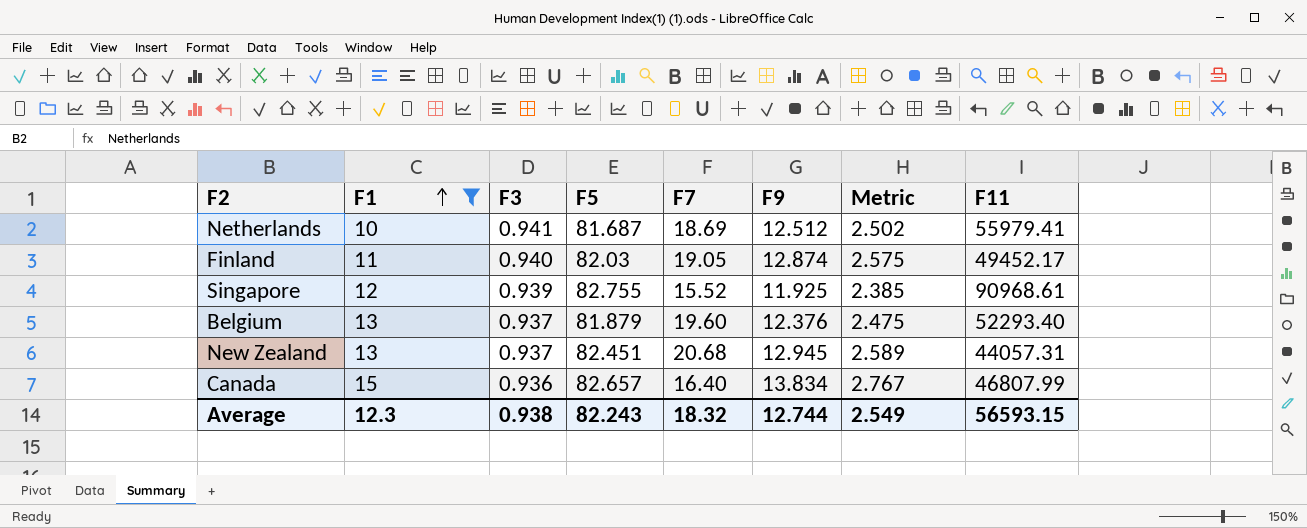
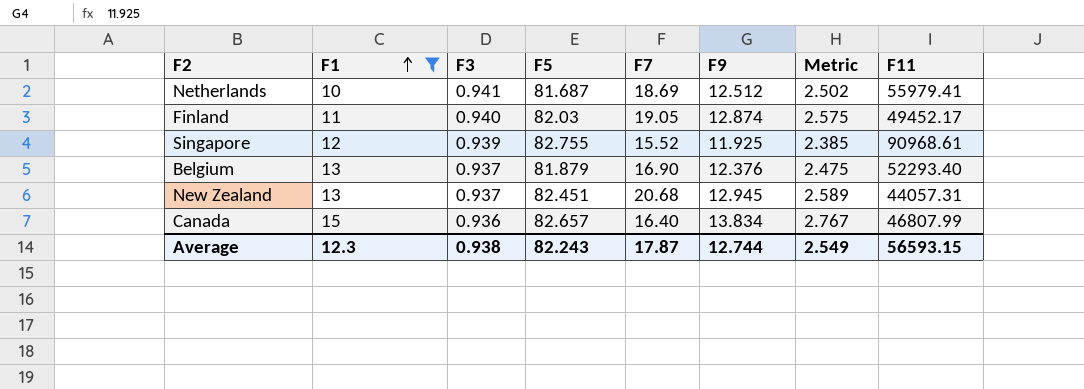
Belgium | F7: 19.60 -> 16.90
Average | F7: 18.32 -> 17.87

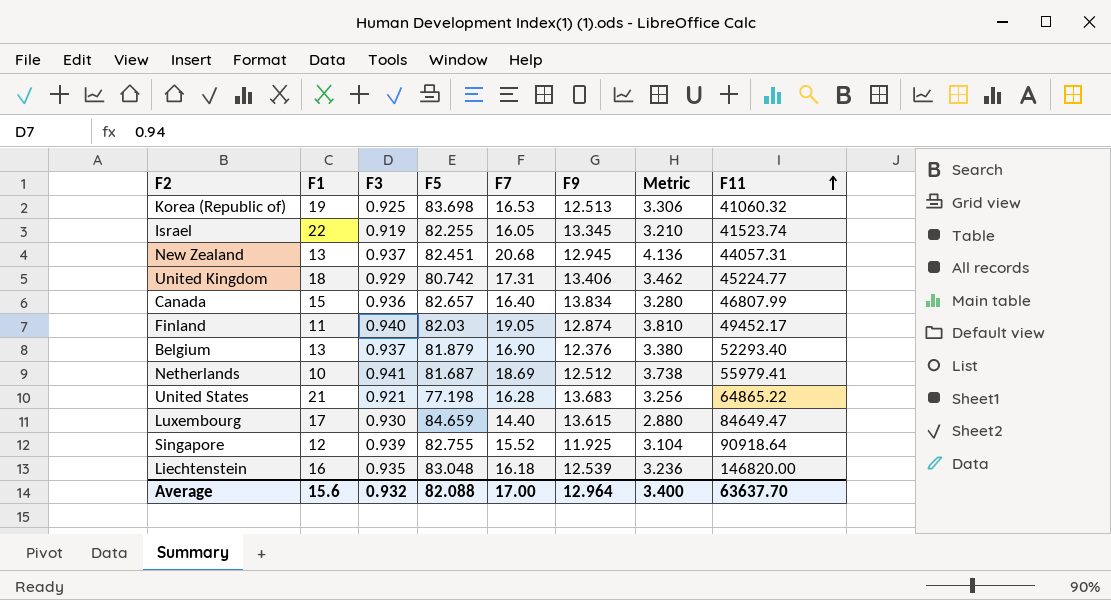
filter: F1 <= 15 -> none
row order: F1 ascending -> F11 ascending
column Metric | formula: [F9] * 0.2 -> [F7] * 0.2
Singapore | F11: 90968.61 -> 90918.64
Average | F1: 12.3 -> 15.6
Average | F3: 0.938 -> 0.932
Average | F5: 82.243 -> 82.088
Average | F7: 17.87 -> 17.00
Average | F9: 12.744 -> 12.964
Average | Metric: 2.549 -> 3.400
Average | F11: 56593.15 -> 63637.70

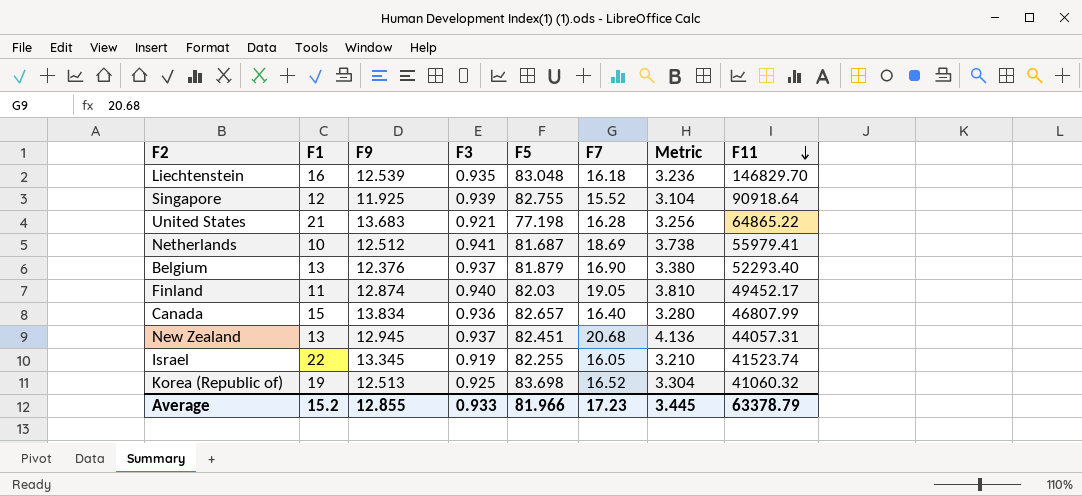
row order: F11 ascending -> F11 descending
column F9 | position: 6 -> 3
row United Kingdom: 18 | 0.929 | 80.742 | 17.31 | 13.406 | 3.462 | 45224.77 -> none
row Luxembourg: 17 | 0.930 | 84.659 | 14.40 | 13.615 | 2.880 | 84649.47 -> none
Liechtenstein | F11: 146820.00 -> 146829.70
Korea (Republic of) | F7: 16.53 -> 16.52
Korea (Republic of) | Metric: 3.306 -> 3.304
Average | F1: 15.6 -> 15.2
Average | F9: 12.964 -> 12.855
Average | F3: 0.932 -> 0.933
Average | F5: 82.088 -> 81.966
Average | F7: 17.00 -> 17.23
Average | Metric: 3.400 -> 3.445
Average | F11: 63637.70 -> 63378.79

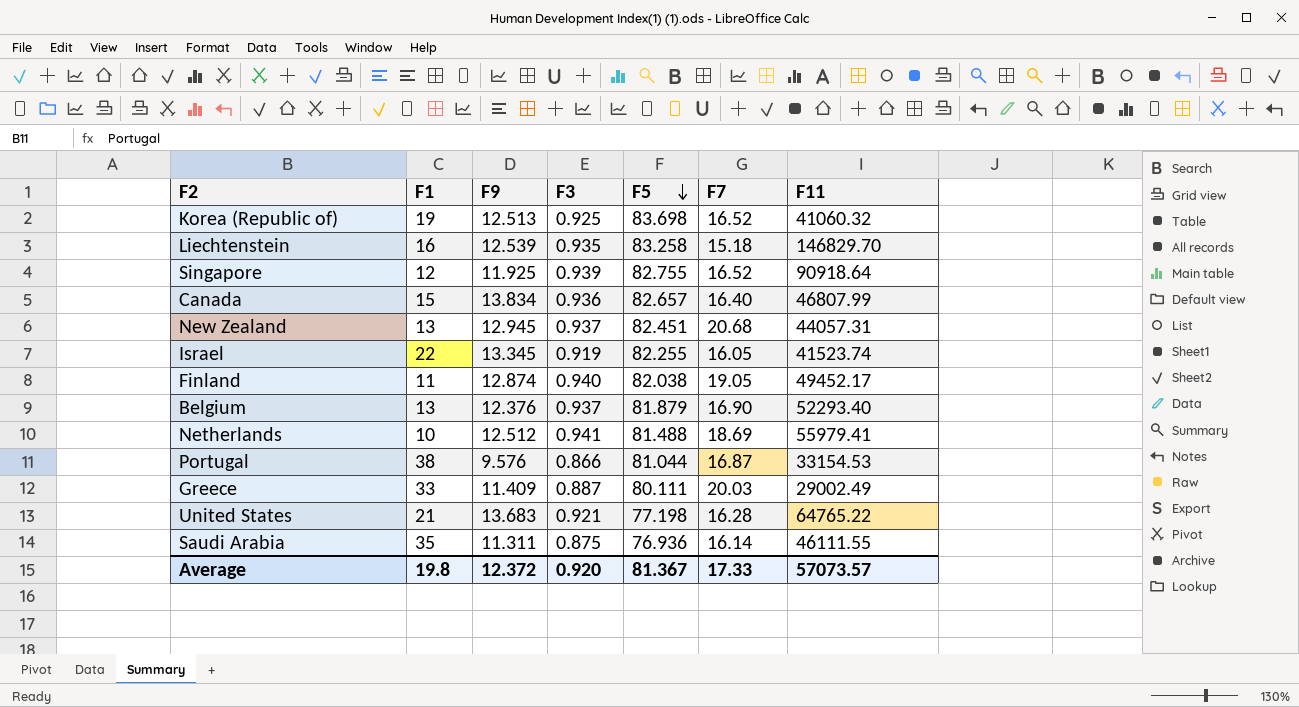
row order: F11 descending -> F5 descending
column Metric | formula: [F7] * 0.2 -> none
Liechtenstein | F5: 83.048 -> 83.258
Liechtenstein | F7: 16.18 -> 15.18
Singapore | F7: 15.52 -> 16.52
Finland | F5: 82.03 -> 82.038
Netherlands | F5: 81.687 -> 81.488
row Portugal: none -> 38 | 9.576 | 0.866 | 81.044 | 16.87 | 33154.53
row Greece: none -> 33 | 11.409 | 0.887 | 80.111 | 20.03 | 29002.49
United States | F11: 64865.22 -> 64765.22
row Saudi Arabia: none -> 35 | 11.311 | 0.875 | 76.936 | 16.14 | 46111.55
Average | F1: 15.2 -> 19.8
Average | F9: 12.855 -> 12.372
Average | F3: 0.933 -> 0.920
Average | F5: 81.966 -> 81.367
Average | F7: 17.23 -> 17.33
Average | F11: 63378.79 -> 57073.57

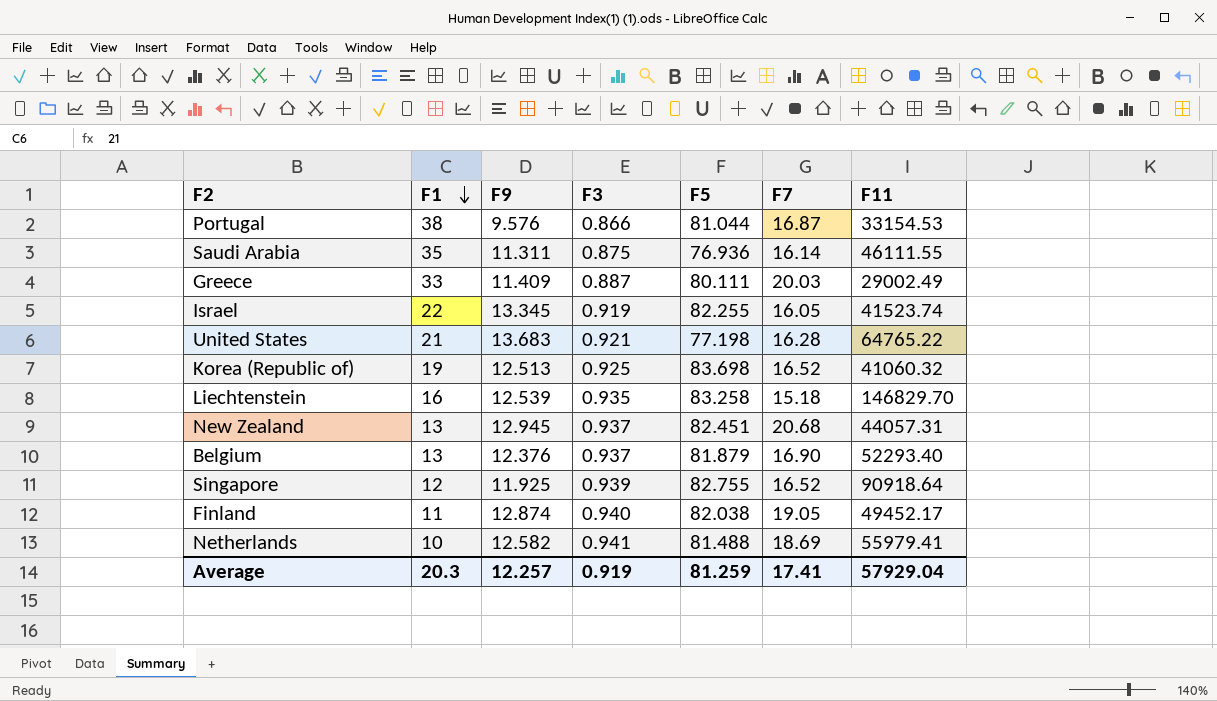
row order: F5 descending -> F1 descending
row Canada: 15 | 13.834 | 0.936 | 82.657 | 16.40 | 46807.99 -> none
Netherlands | F9: 12.512 -> 12.582
Average | F1: 19.8 -> 20.3
Average | F9: 12.372 -> 12.257
Average | F3: 0.920 -> 0.919
Average | F5: 81.367 -> 81.259
Average | F7: 17.33 -> 17.41
Average | F11: 57073.57 -> 57929.04

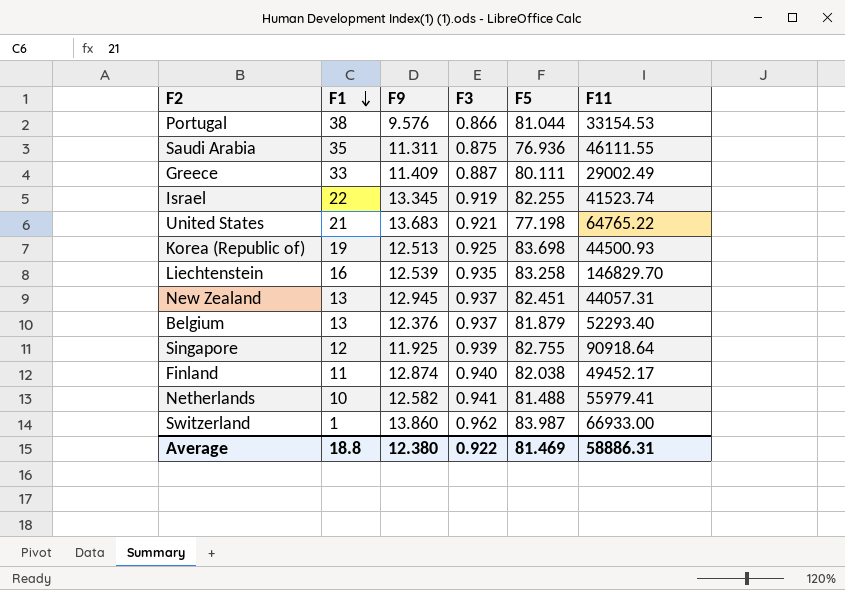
column F7 | position: 6 -> none
Korea (Republic of) | F11: 41060.32 -> 44500.93
row Switzerland: none -> 1 | 13.860 | 0.962 | 83.987 | 66933.00
Average | F1: 20.3 -> 18.8
Average | F9: 12.257 -> 12.380
Average | F3: 0.919 -> 0.922
Average | F5: 81.259 -> 81.469
Average | F11: 57929.04 -> 58886.31

